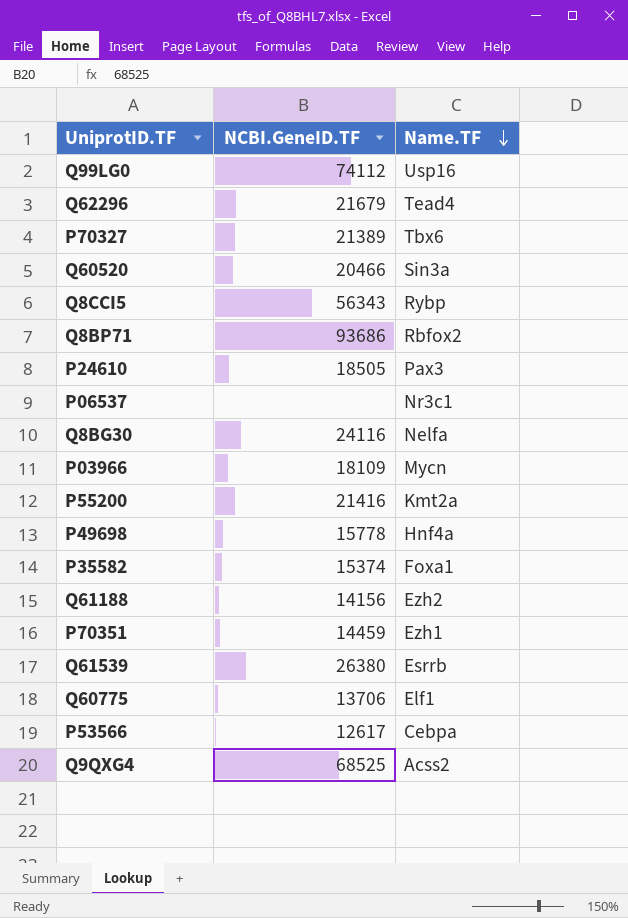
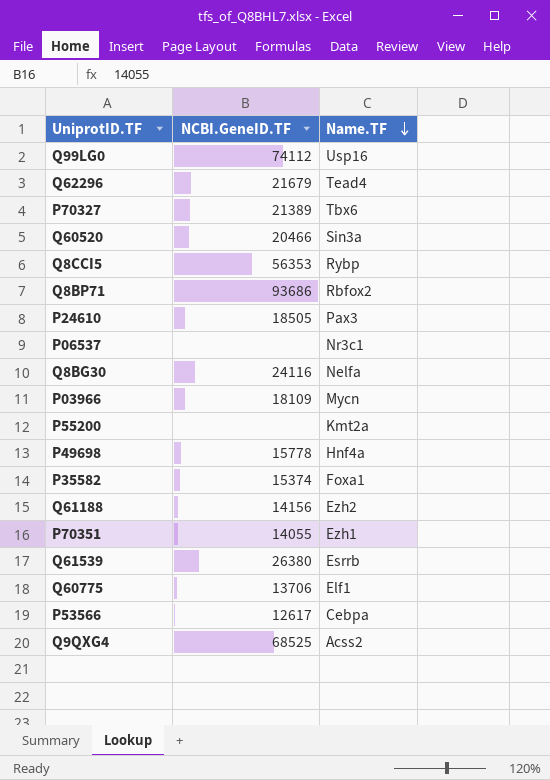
Q8CCI5 | NCBI.GeneID.TF: 56343 -> 56353
P55200 | NCBI.GeneID.TF: 21416 -> none
P70351 | NCBI.GeneID.TF: 14459 -> 14055

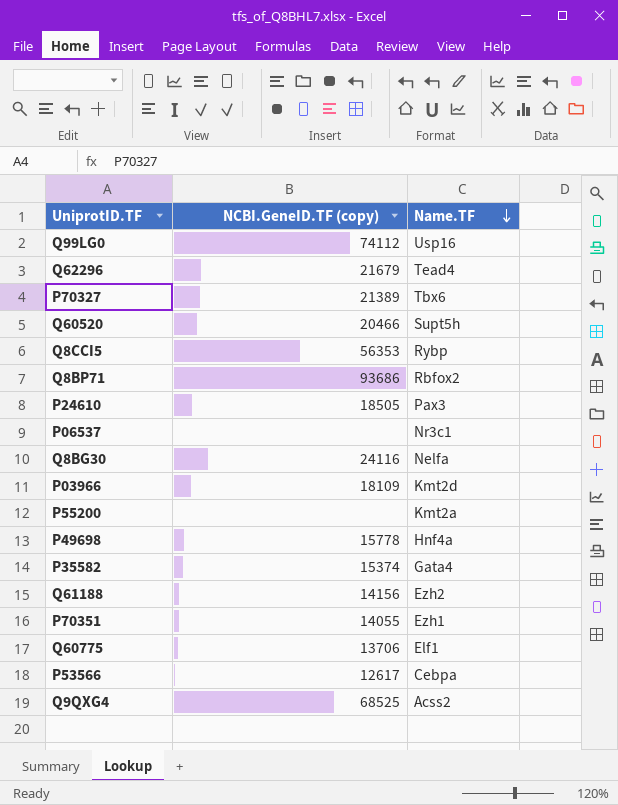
column name: NCBI.GeneID.TF -> NCBI.GeneID.TF (copy)
row Q61539: 26380 | Esrrb -> none
Q60520 | Name.TF: Sin3a -> Supt5h
P03966 | Name.TF: Mycn -> Kmt2d
P35582 | Name.TF: Foxa1 -> Gata4

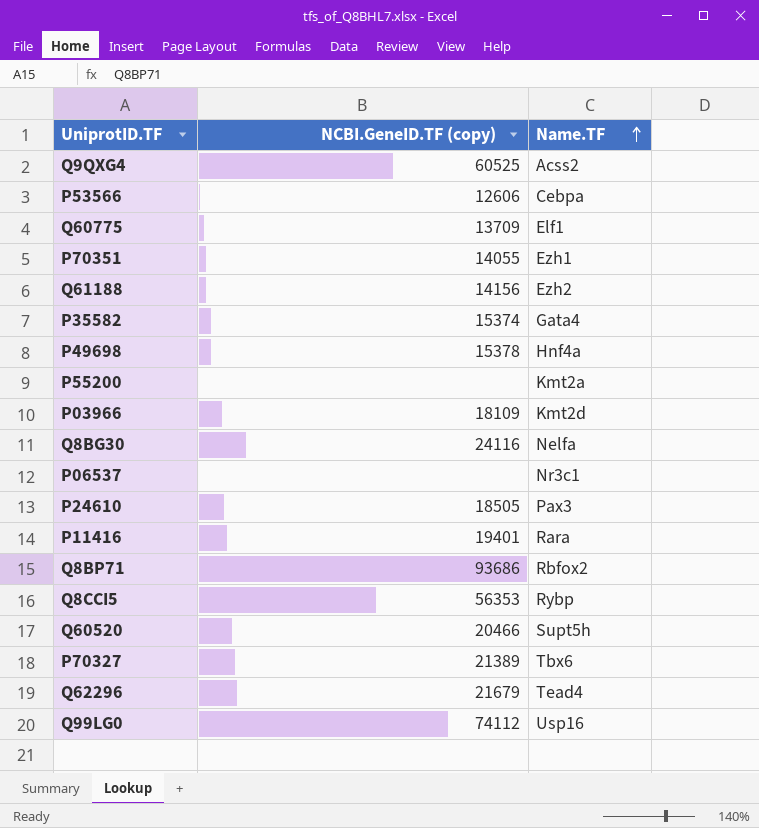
row order: Name.TF descending -> Name.TF ascending
Q9QXG4 | NCBI.GeneID.TF (copy): 68525 -> 60525
P53566 | NCBI.GeneID.TF (copy): 12617 -> 12606
Q60775 | NCBI.GeneID.TF (copy): 13706 -> 13709
P49698 | NCBI.GeneID.TF (copy): 15778 -> 15378
row P11416: none -> 19401 | Rara

